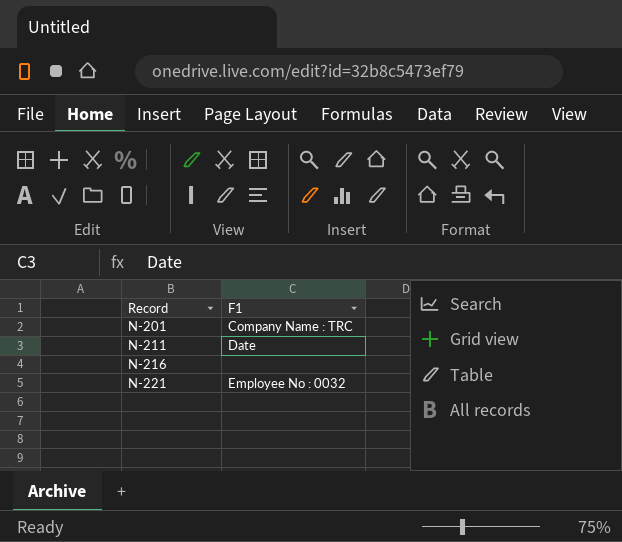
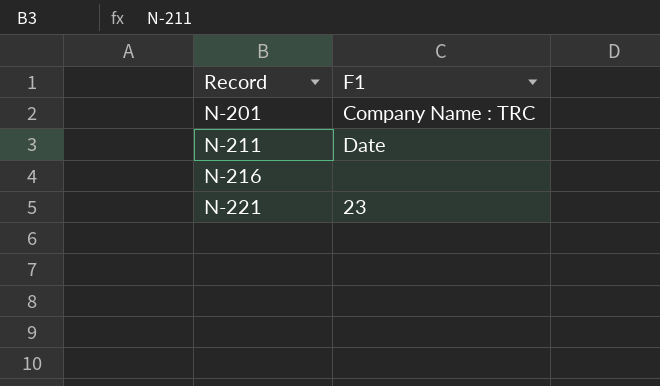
N-221 | F1: Employee No : 0032 -> 23

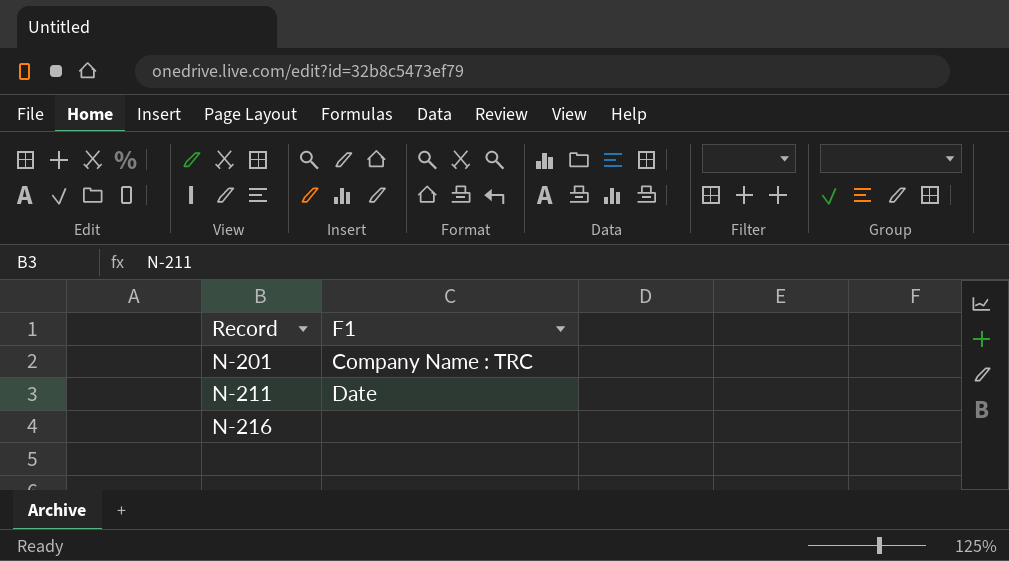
row N-221: 23 -> none

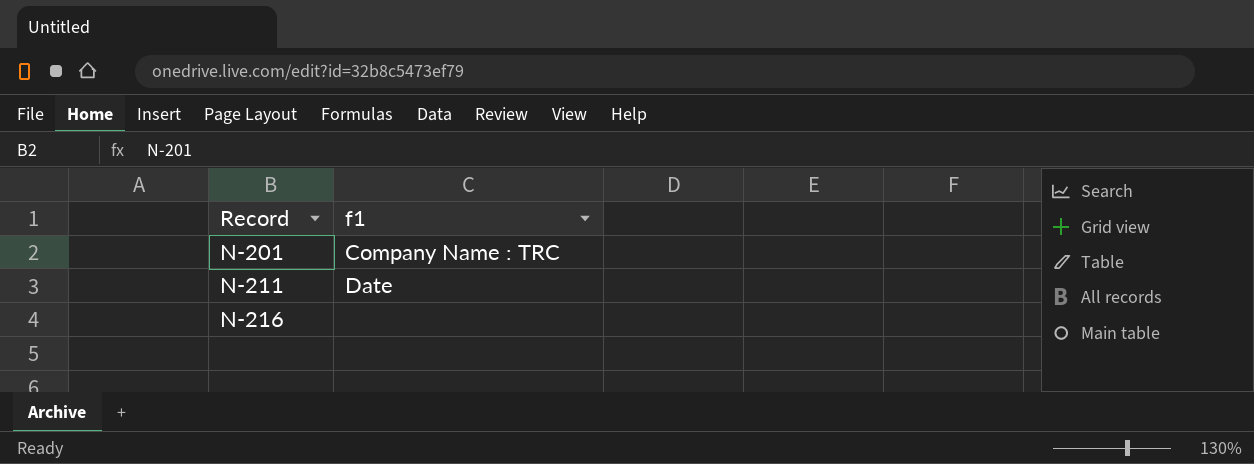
column name: F1 -> f1

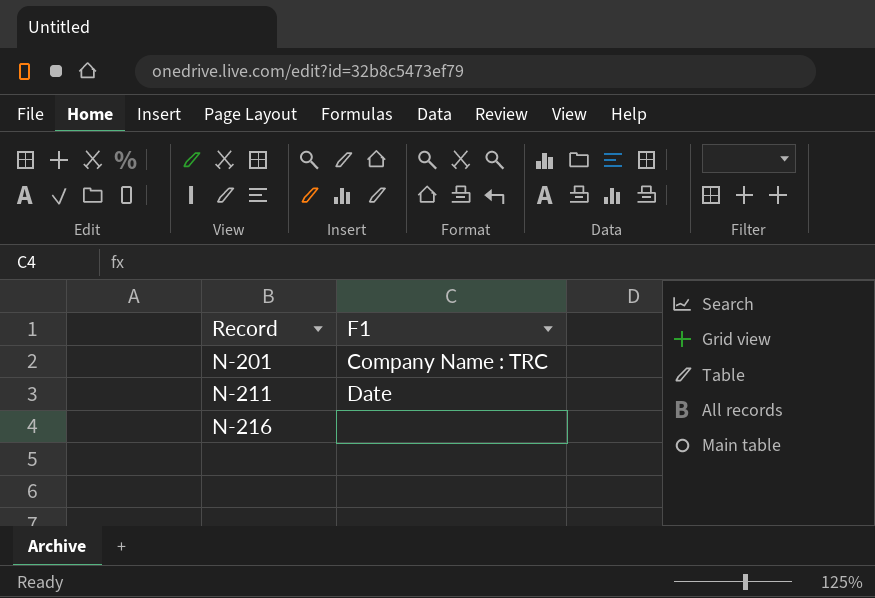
column name: f1 -> F1

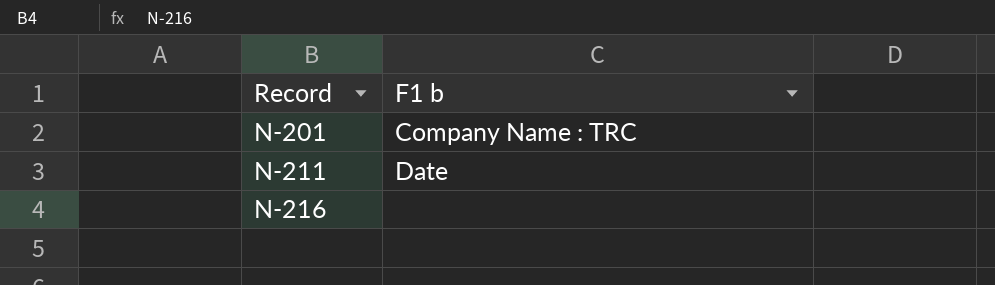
column name: F1 -> F1 b

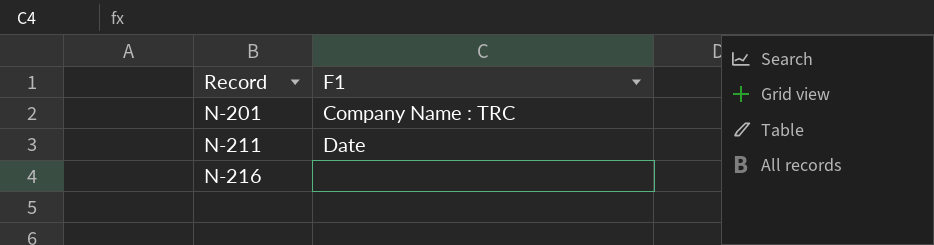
column name: F1 b -> F1

